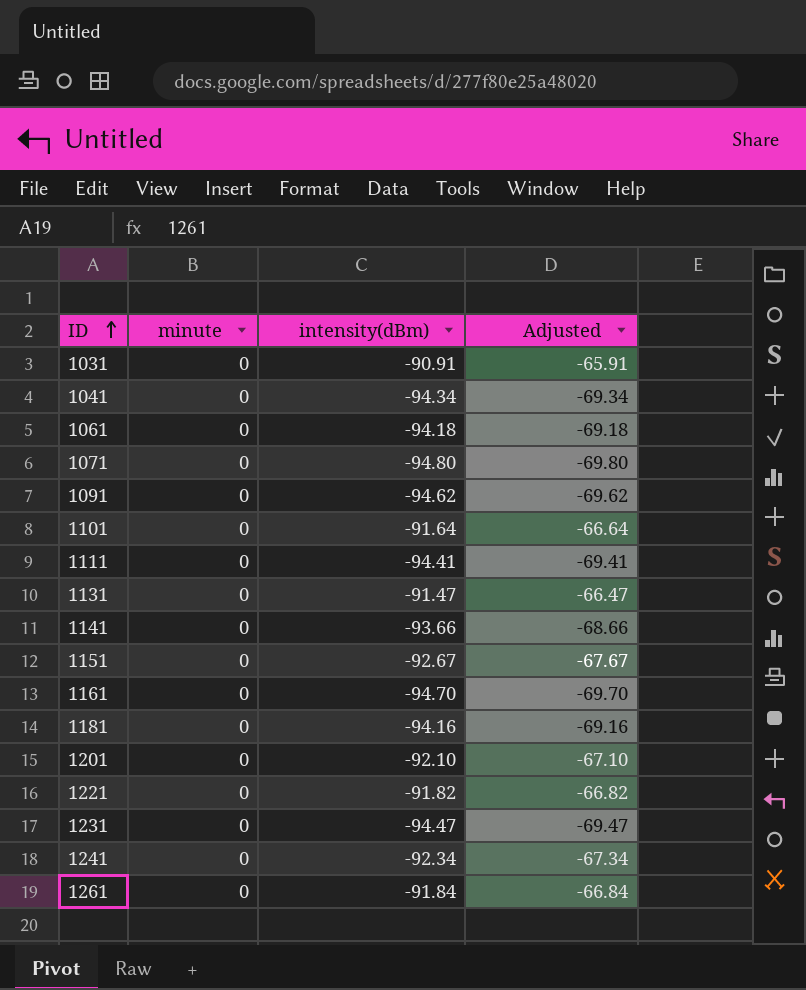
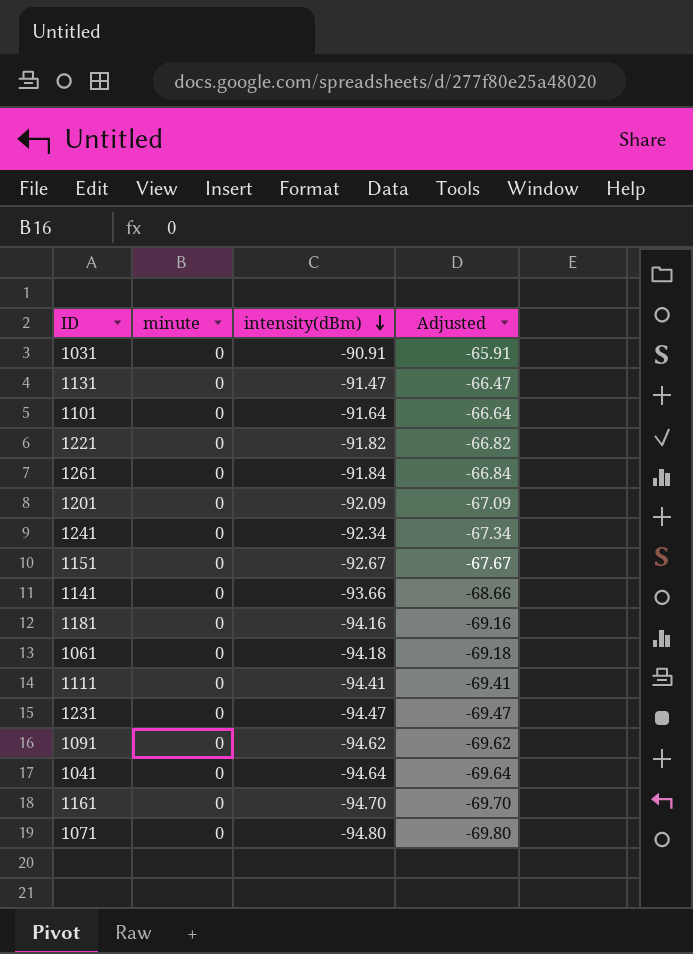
row order: ID ascending -> intensity(dBm) descending
1201 | intensity(dBm): -92.10 -> -92.09
1201 | Adjusted: -67.10 -> -67.09
1041 | intensity(dBm): -94.34 -> -94.64
1041 | Adjusted: -69.34 -> -69.64

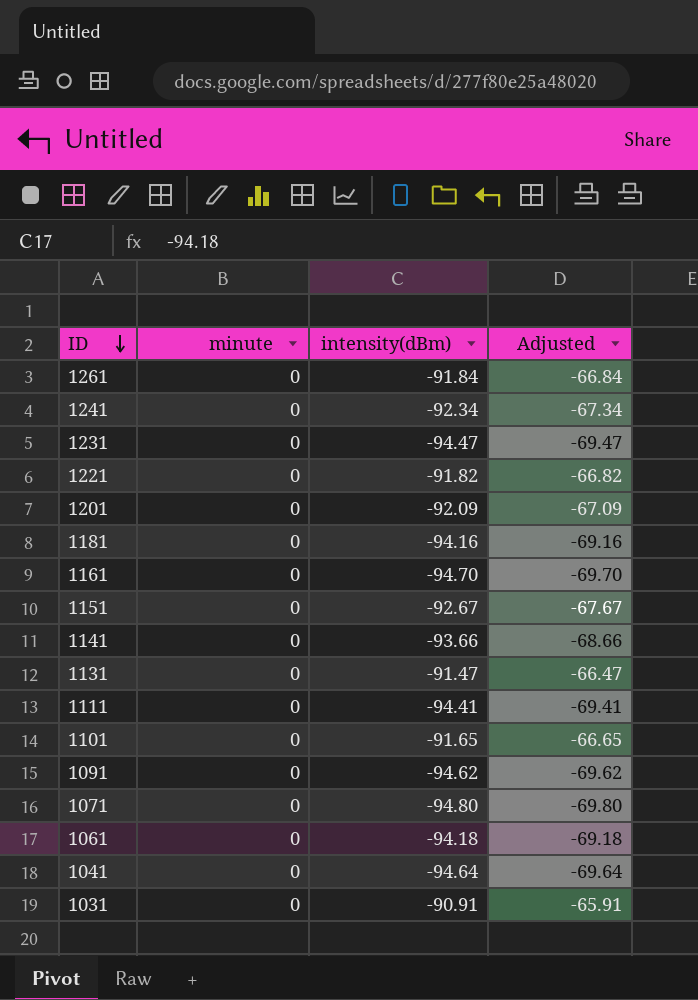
row order: intensity(dBm) descending -> ID descending
1101 | intensity(dBm): -91.64 -> -91.65
1101 | Adjusted: -66.64 -> -66.65

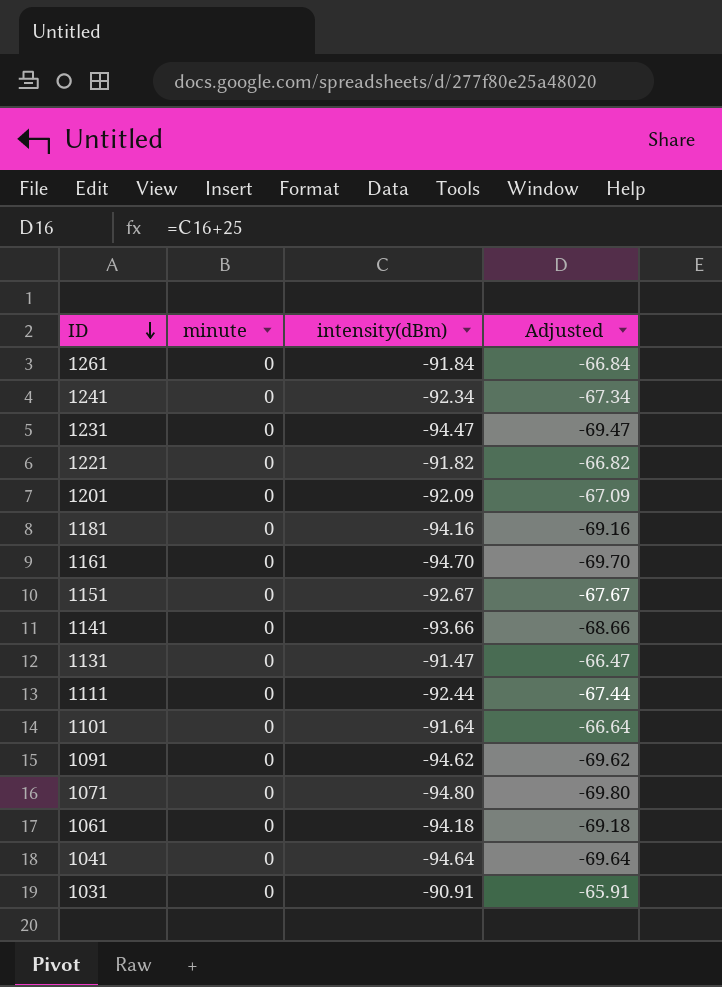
1111 | intensity(dBm): -94.41 -> -92.44
1111 | Adjusted: -69.41 -> -67.44
1101 | intensity(dBm): -91.65 -> -91.64
1101 | Adjusted: -66.65 -> -66.64

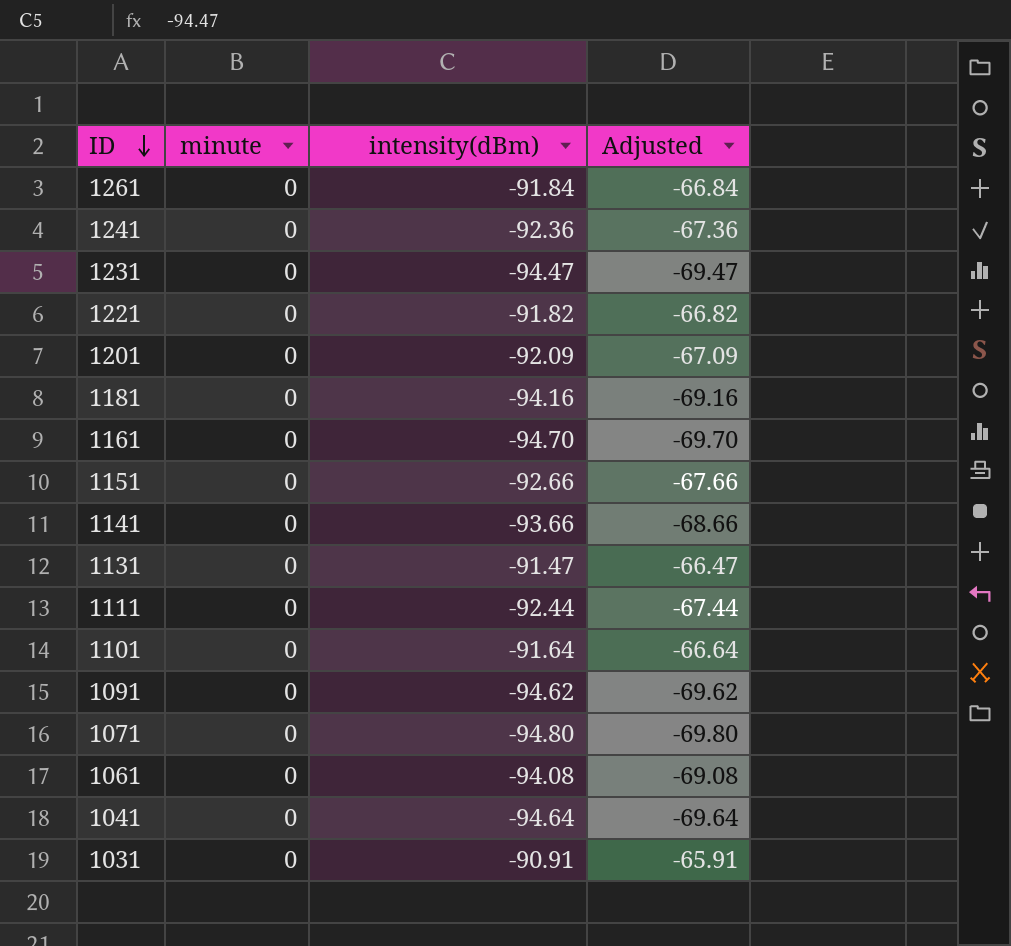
1241 | intensity(dBm): -92.34 -> -92.36
1241 | Adjusted: -67.34 -> -67.36
1151 | intensity(dBm): -92.67 -> -92.66
1151 | Adjusted: -67.67 -> -67.66
1061 | intensity(dBm): -94.18 -> -94.08
1061 | Adjusted: -69.18 -> -69.08

